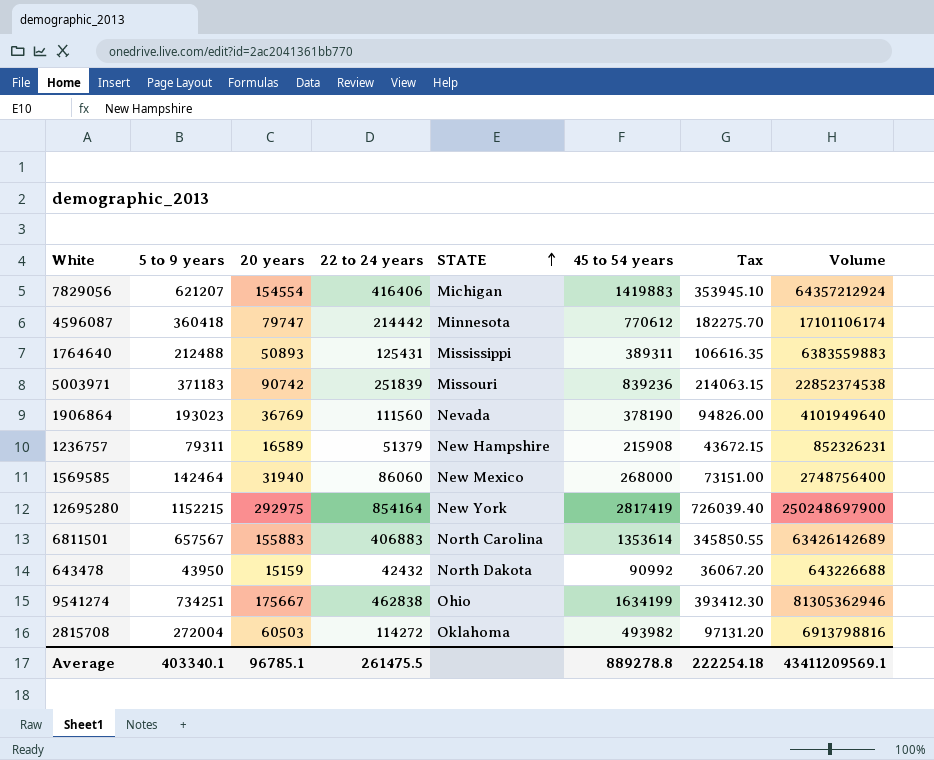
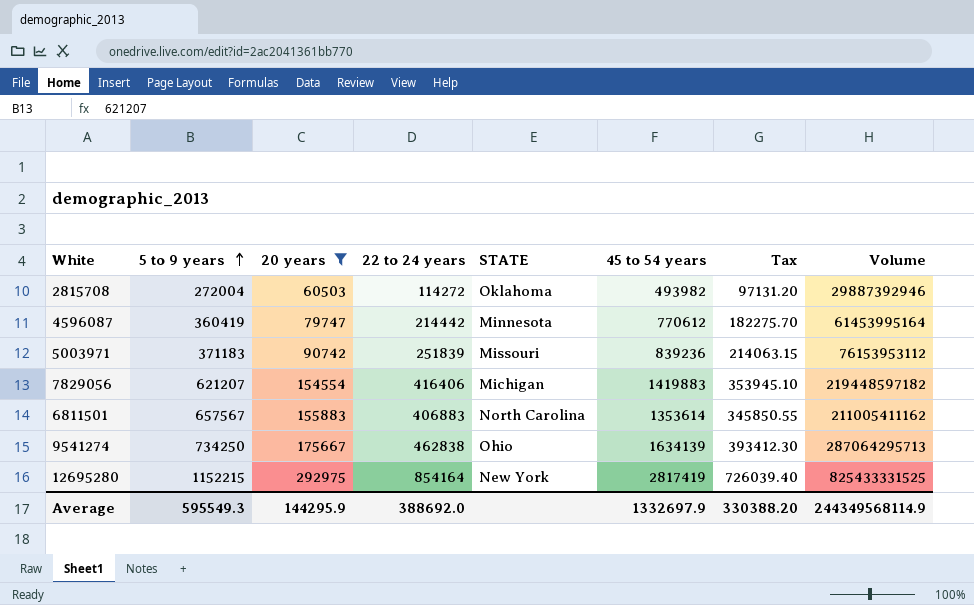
filter: none -> 20 years >= 60503
row order: STATE ascending -> 5 to 9 years ascending
column Volume | formula: [20 years] * [22 to 24 years] -> [20 years] * [45 to 54 years]
4596087 | 5 to 9 years: 360418 -> 360419
9541274 | 5 to 9 years: 734251 -> 734250
9541274 | 45 to 54 years: 1634199 -> 1634139
Average | 5 to 9 years: 403340.1 -> 595549.3
Average | 20 years: 96785.1 -> 144295.9
Average | 22 to 24 years: 261475.5 -> 388692.0
Average | 45 to 54 years: 889278.8 -> 1332697.9
Average | Tax: 222254.18 -> 330388.20
Average | Volume: 43411209569.1 -> 244349568114.9

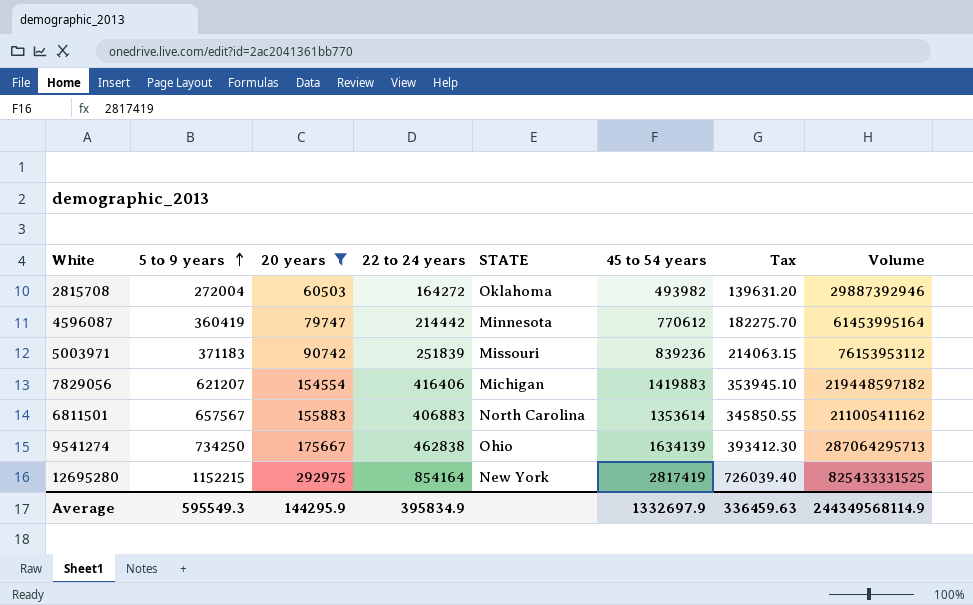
2815708 | 22 to 24 years: 114272 -> 164272
2815708 | Tax: 97131.20 -> 139631.20
Average | 22 to 24 years: 388692.0 -> 395834.9
Average | Tax: 330388.20 -> 336459.63

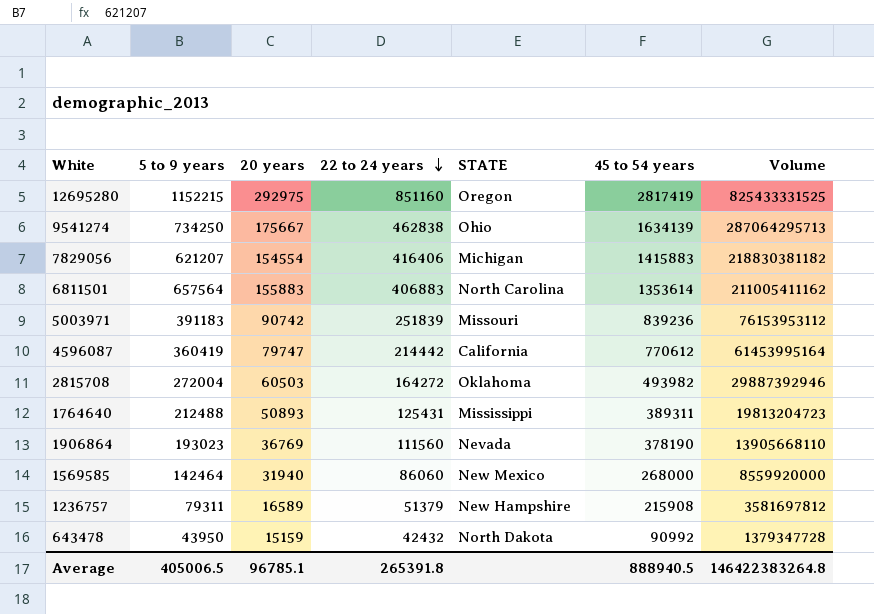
filter: 20 years >= 60503 -> none
row order: 5 to 9 years ascending -> 22 to 24 years descending
column Tax | formula: [22 to 24 years] * 0.85 -> none
12695280 | 22 to 24 years: 854164 -> 851160
12695280 | STATE: New York -> Oregon
7829056 | 45 to 54 years: 1419883 -> 1415883
7829056 | Volume: 219448597182 -> 218830381182
6811501 | 5 to 9 years: 657567 -> 657564
5003971 | 5 to 9 years: 371183 -> 391183
4596087 | STATE: Minnesota -> California
Average | 5 to 9 years: 595549.3 -> 405006.5
Average | 20 years: 144295.9 -> 96785.1
Average | 22 to 24 years: 395834.9 -> 265391.8
Average | 45 to 54 years: 1332697.9 -> 888940.5
Average | Volume: 244349568114.9 -> 146422383264.8

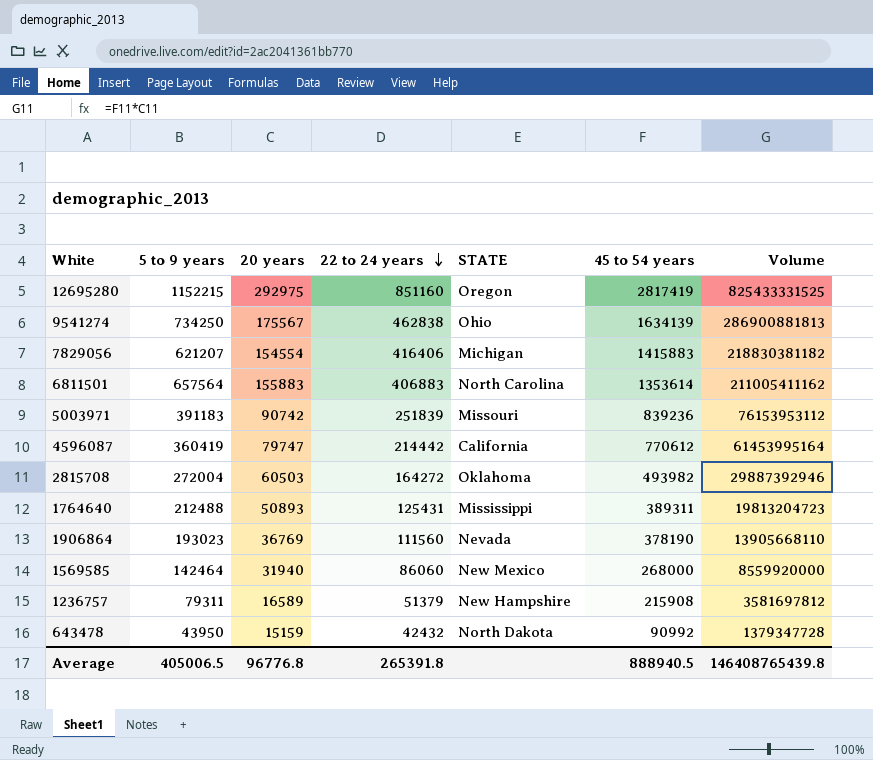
9541274 | 20 years: 175667 -> 175567
9541274 | Volume: 287064295713 -> 286900881813
Average | 20 years: 96785.1 -> 96776.8
Average | Volume: 146422383264.8 -> 146408765439.8

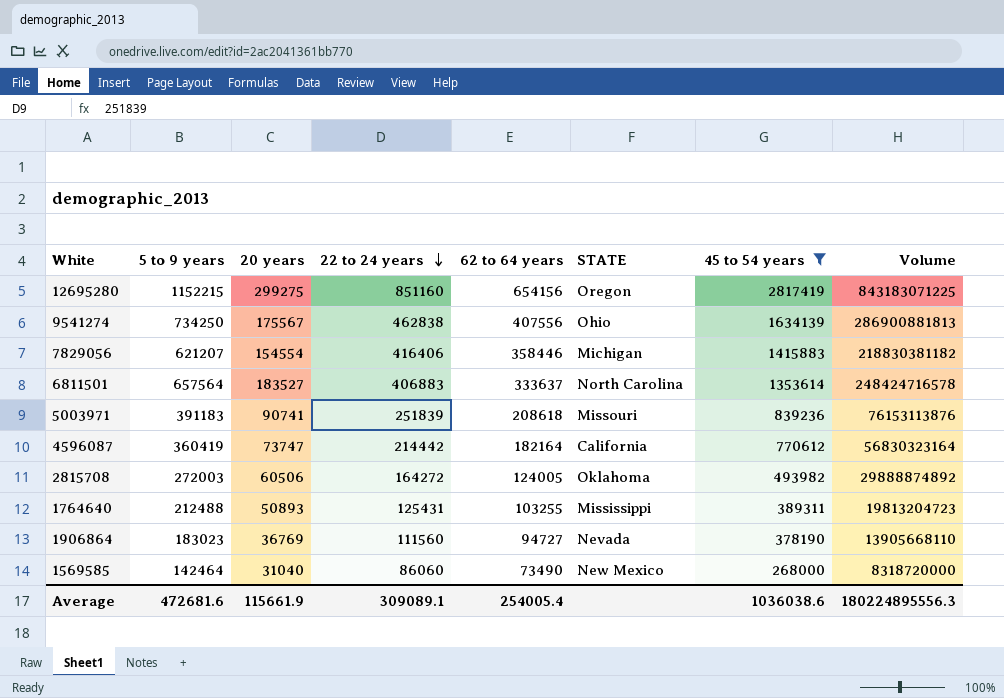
filter: none -> 45 to 54 years >= 268000
column 62 to 64 years | position: none -> 5
12695280 | 20 years: 292975 -> 299275
12695280 | Volume: 825433331525 -> 843183071225
6811501 | 20 years: 155883 -> 183527
6811501 | Volume: 211005411162 -> 248424716578
5003971 | 20 years: 90742 -> 90741
5003971 | Volume: 76153953112 -> 76153113876
4596087 | 20 years: 79747 -> 73747
4596087 | Volume: 61453995164 -> 56830323164
2815708 | 5 to 9 years: 272004 -> 272003
2815708 | 20 years: 60503 -> 60506
2815708 | Volume: 29887392946 -> 29888874892
1906864 | 5 to 9 years: 193023 -> 183023
1569585 | 20 years: 31940 -> 31040
1569585 | Volume: 8559920000 -> 8318720000
Average | 5 to 9 years: 405006.5 -> 472681.6
Average | 20 years: 96776.8 -> 115661.9
Average | 22 to 24 years: 265391.8 -> 309089.1
Average | 45 to 54 years: 888940.5 -> 1036038.6
Average | Volume: 146408765439.8 -> 180224895556.3

